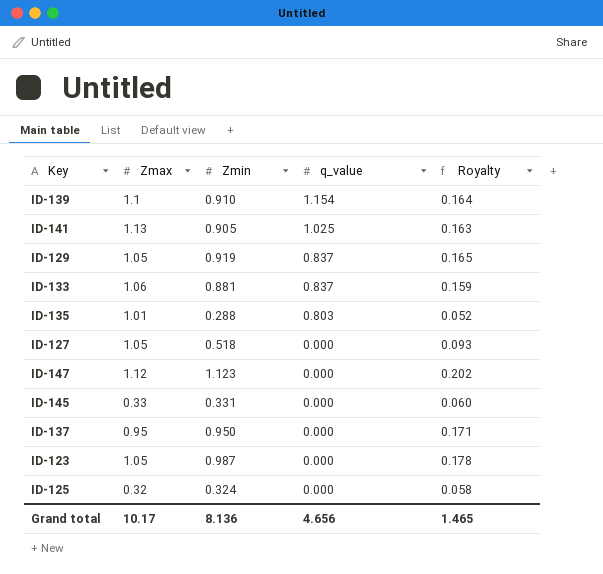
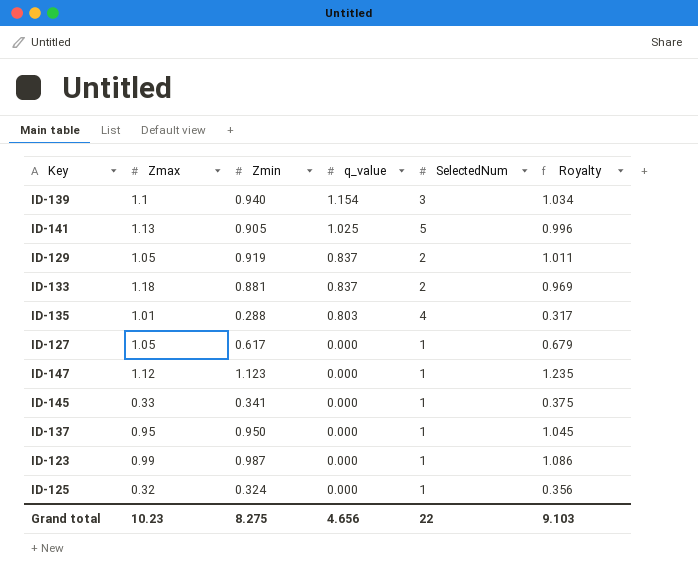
column SelectedNum | position: none -> 5
column Royalty | formula: [Zmin] * 0.18 -> [Zmin] * 1.1
ID-139 | Zmin: 0.910 -> 0.940
ID-133 | Zmax: 1.06 -> 1.18
ID-127 | Zmin: 0.518 -> 0.617
ID-145 | Zmin: 0.331 -> 0.341
ID-123 | Zmax: 1.05 -> 0.99
Grand total | Zmax: 10.17 -> 10.23
Grand total | Zmin: 8.136 -> 8.275
Grand total | Royalty: 1.465 -> 9.103

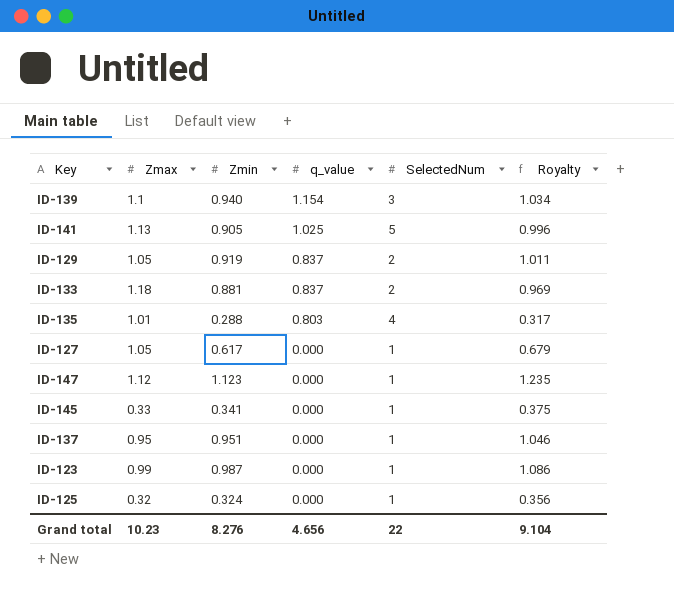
ID-137 | Zmin: 0.950 -> 0.951
ID-137 | Royalty: 1.045 -> 1.046
Grand total | Zmin: 8.275 -> 8.276
Grand total | Royalty: 9.103 -> 9.104

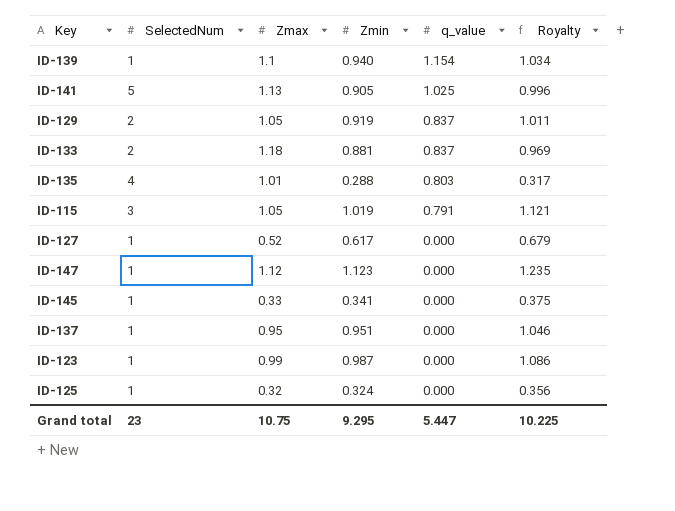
column SelectedNum | position: 5 -> 2
ID-139 | SelectedNum: 3 -> 1
row ID-115: none -> 3 | 1.05 | 1.019 | 0.791 | 1.121
ID-127 | Zmax: 1.05 -> 0.52
Grand total | SelectedNum: 22 -> 23
Grand total | Zmax: 10.23 -> 10.75
Grand total | Zmin: 8.276 -> 9.295
Grand total | q_value: 4.656 -> 5.447
Grand total | Royalty: 9.104 -> 10.225

